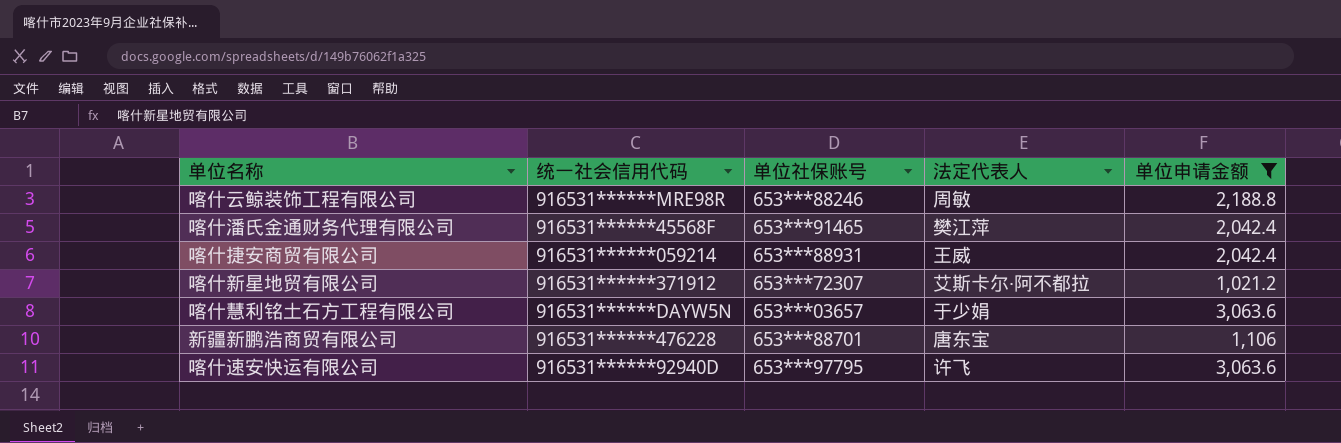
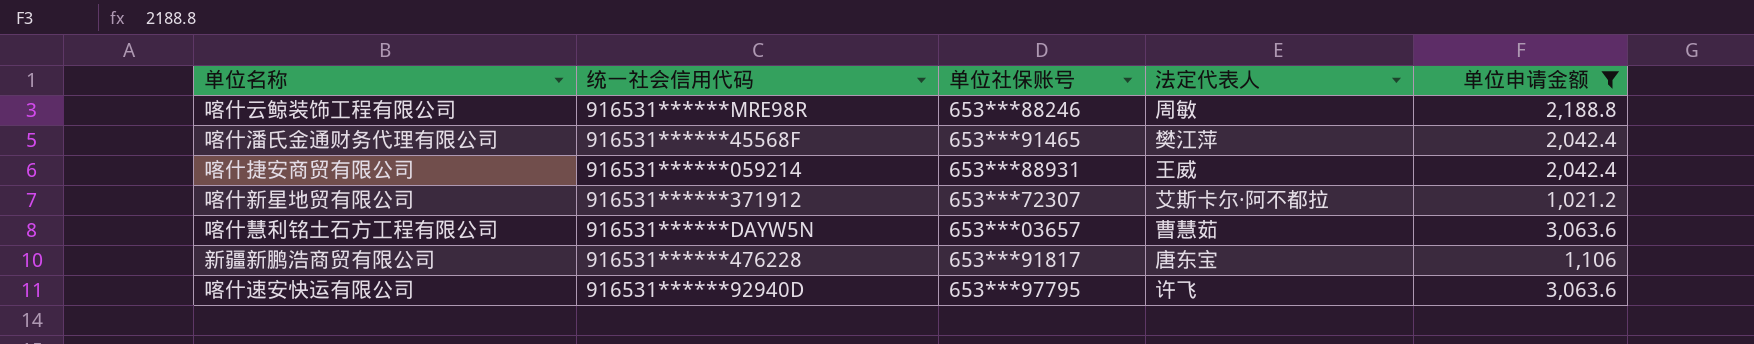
喀什慧利铭土石方工程有限公司 | 法定代表人: 于少娟 -> 曹慧茹
新疆新鹏浩商贸有限公司 | 单位社保账号: 653***88701 -> 653***91817

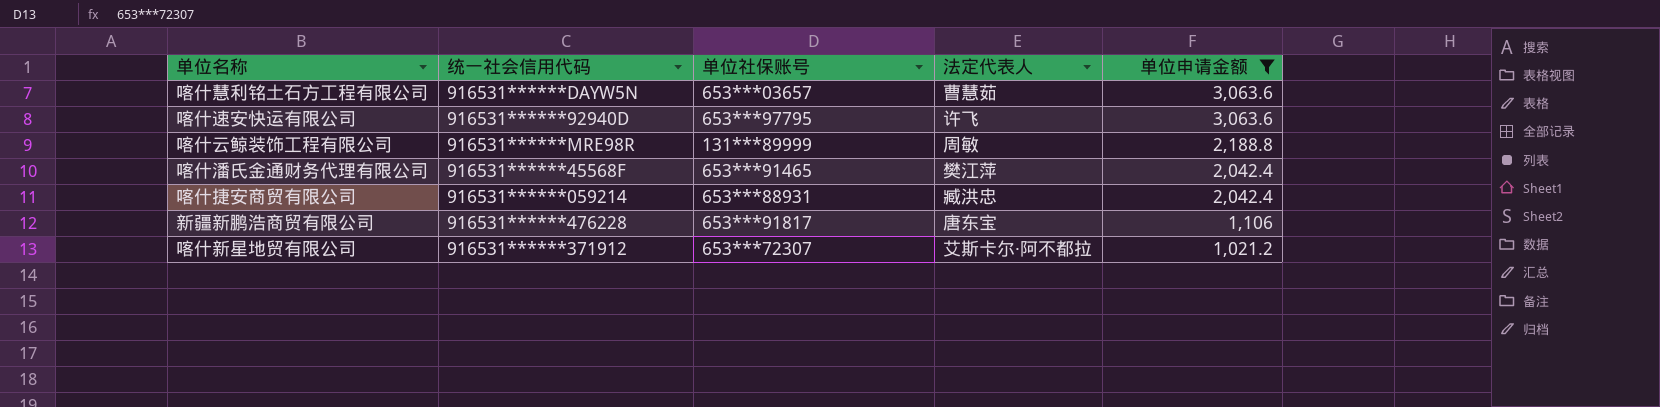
row order: none -> 单位申请金额 descending
喀什云鲸装饰工程有限公司 | 单位社保账号: 653***88246 -> 131***89999
喀什捷安商贸有限公司 | 法定代表人: 王威 -> 臧洪忠

